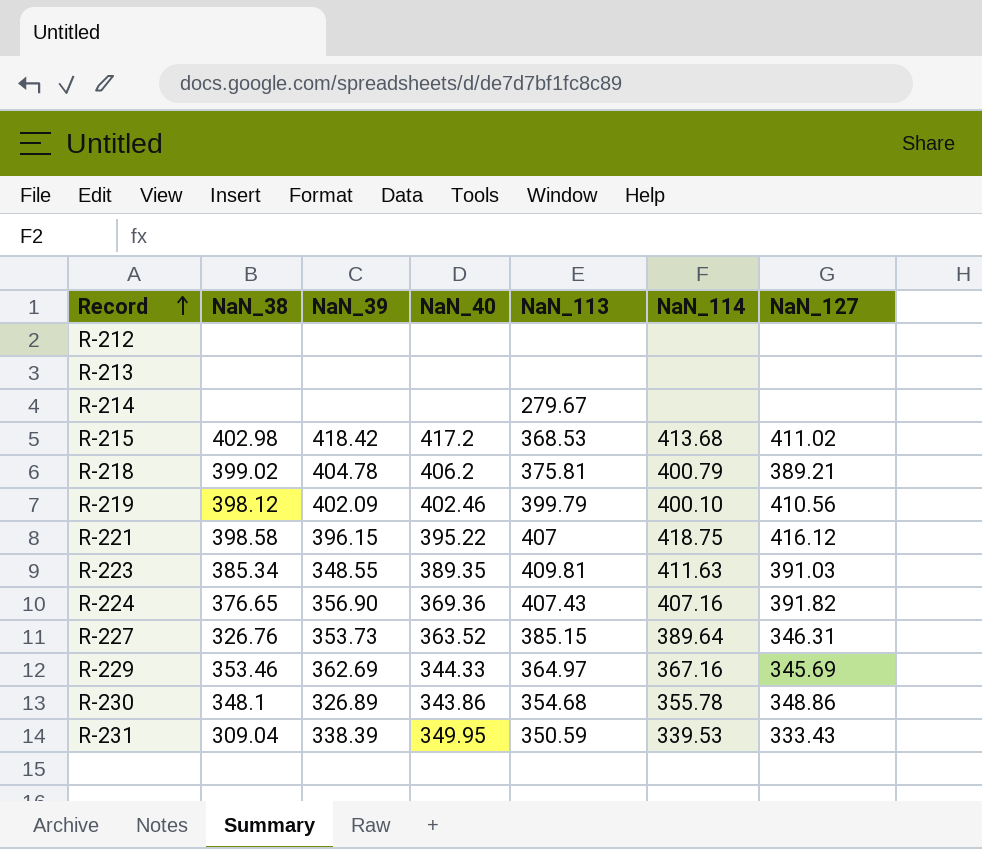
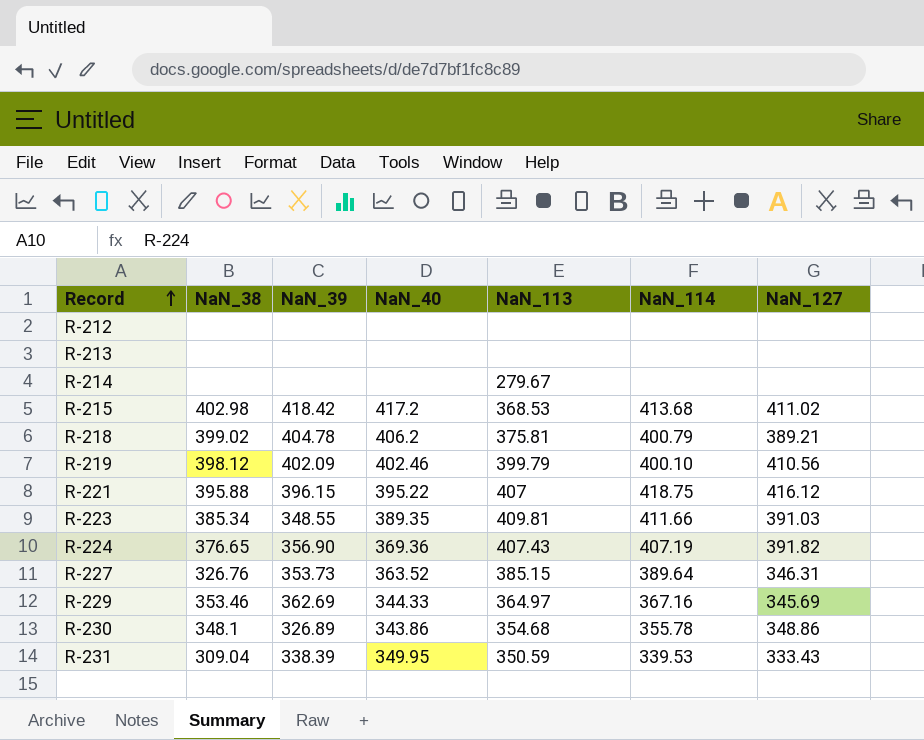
R-221 | NaN_38: 398.58 -> 395.88
R-223 | NaN_114: 411.63 -> 411.66
R-224 | NaN_114: 407.16 -> 407.19

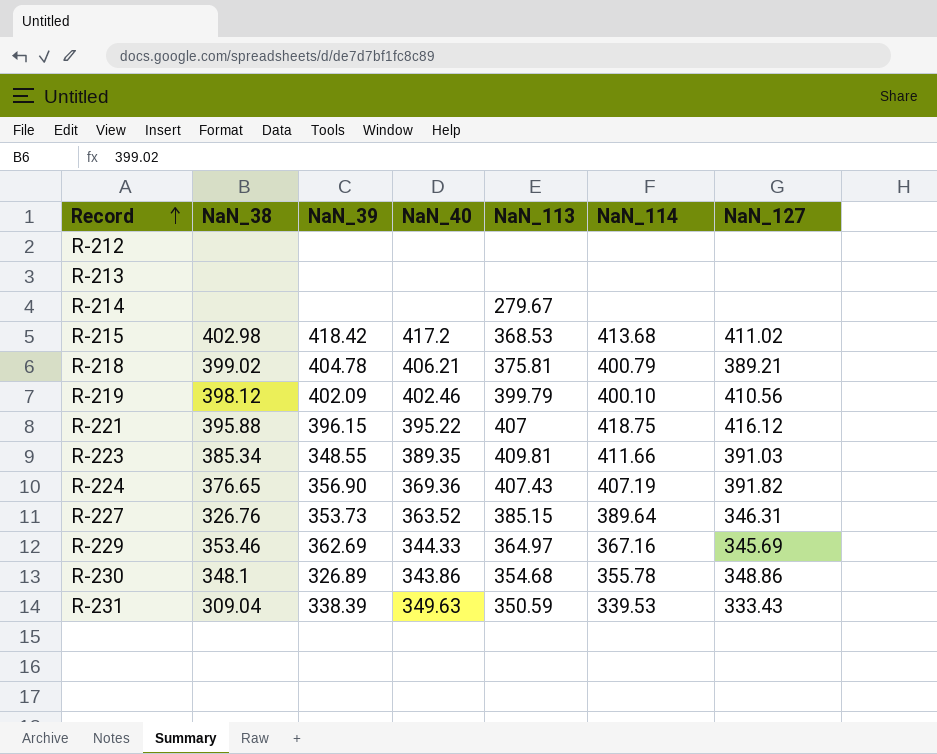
R-218 | NaN_40: 406.2 -> 406.21
R-231 | NaN_40: 349.95 -> 349.63

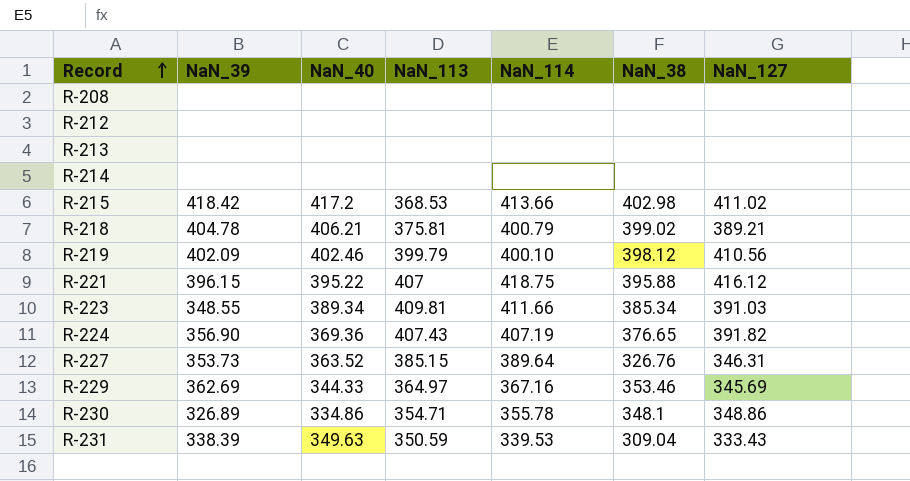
column NaN_38 | position: 2 -> 6
row R-208: none -> none | none | none | none | none | none
R-214 | NaN_113: 279.67 -> none
R-215 | NaN_114: 413.68 -> 413.66
R-223 | NaN_40: 389.35 -> 389.34
R-230 | NaN_40: 343.86 -> 334.86
R-230 | NaN_113: 354.68 -> 354.71

